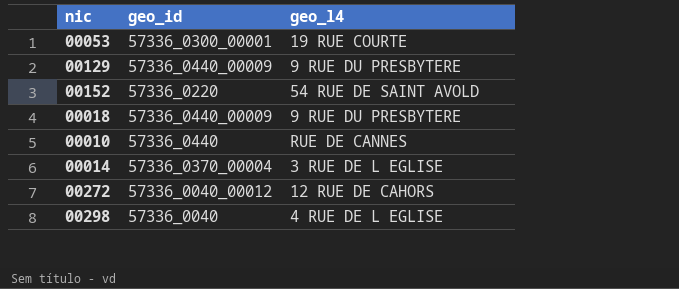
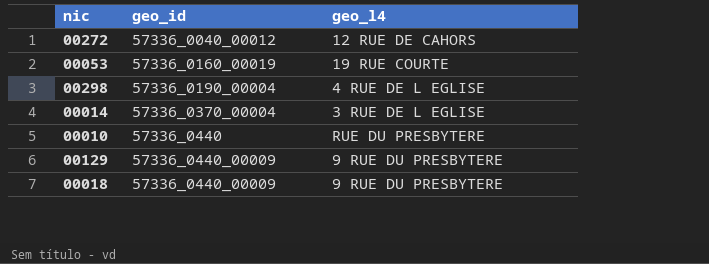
row order: none -> geo_id ascending
row 00152: 57336_0220 | 54 RUE DE SAINT AVOLD -> none
00053 | geo_id: 57336_0300_00001 -> 57336_0160_00019
00298 | geo_id: 57336_0040 -> 57336_0190_00004
00010 | geo_l4: RUE DE CANNES -> RUE DU PRESBYTERE

